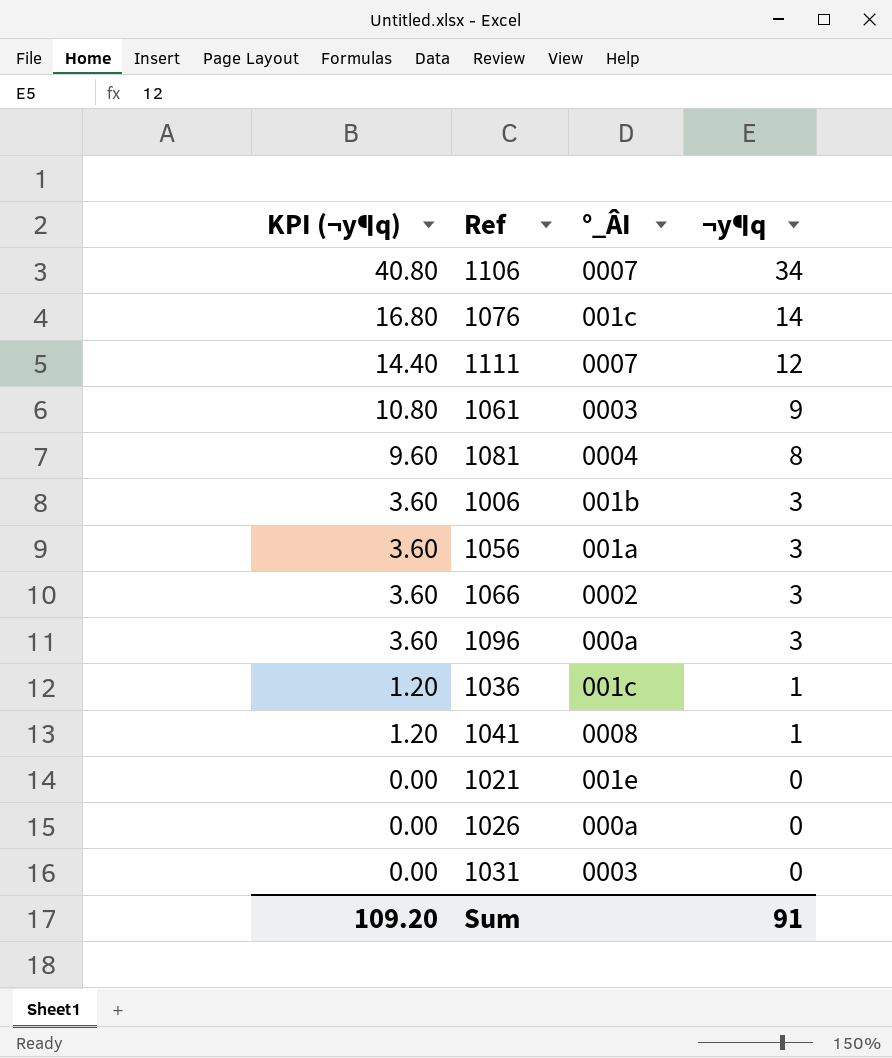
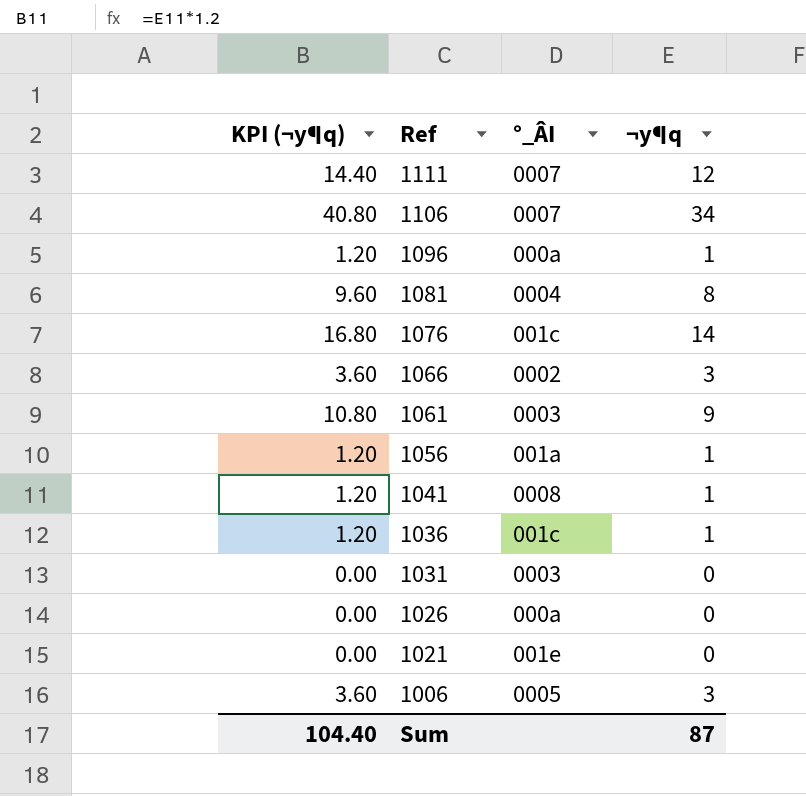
row order: KPI (¬y¶q) descending -> Ref descending
1096 | KPI (¬y¶q): 3.60 -> 1.20
1096 | ¬y¶q: 3 -> 1
1056 | KPI (¬y¶q): 3.60 -> 1.20
1056 | ¬y¶q: 3 -> 1
1006 | °_ÂI: 001b -> 0005
Sum | KPI (¬y¶q): 109.20 -> 104.40
Sum | ¬y¶q: 91 -> 87

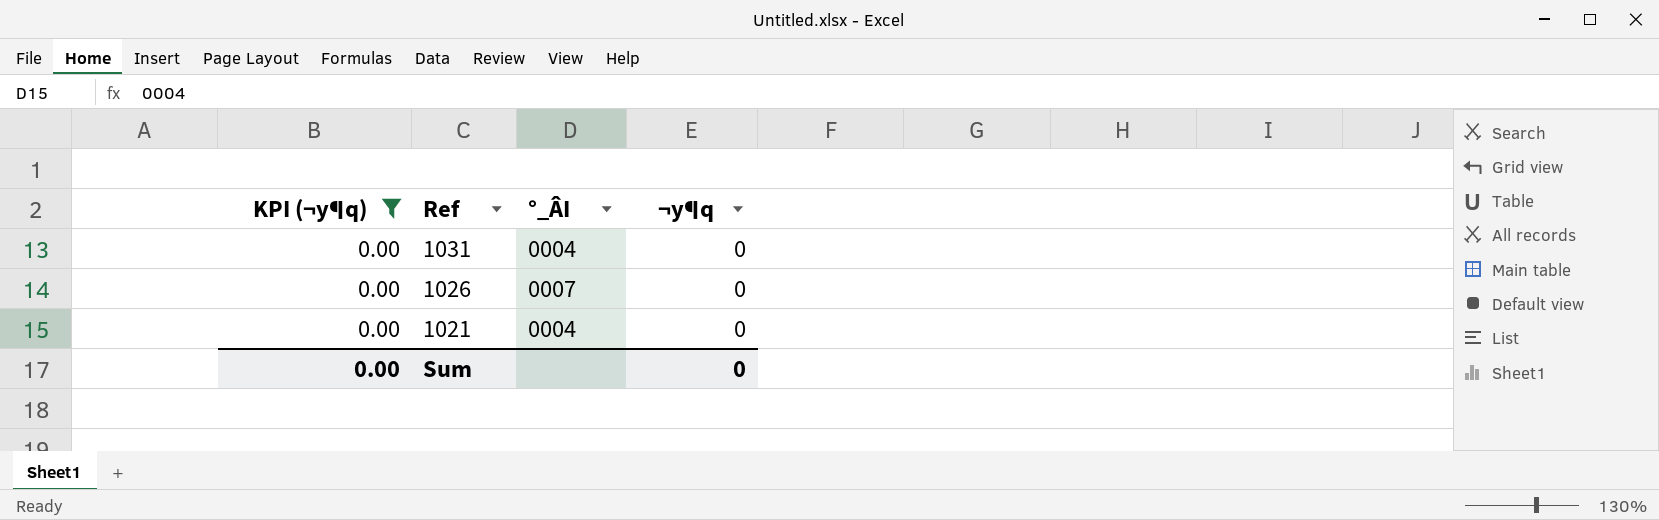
filter: none -> KPI (¬y¶q) = 0.00
1031 | °_ÂI: 0003 -> 0004
1026 | °_ÂI: 000a -> 0007
1021 | °_ÂI: 001e -> 0004
Sum | KPI (¬y¶q): 104.40 -> 0.00
Sum | ¬y¶q: 87 -> 0

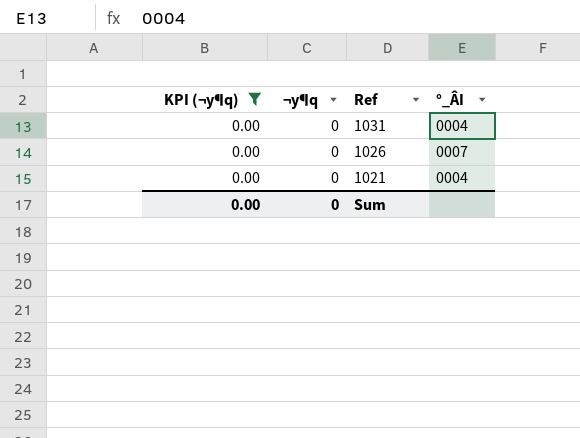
column ¬y¶q | position: 4 -> 2

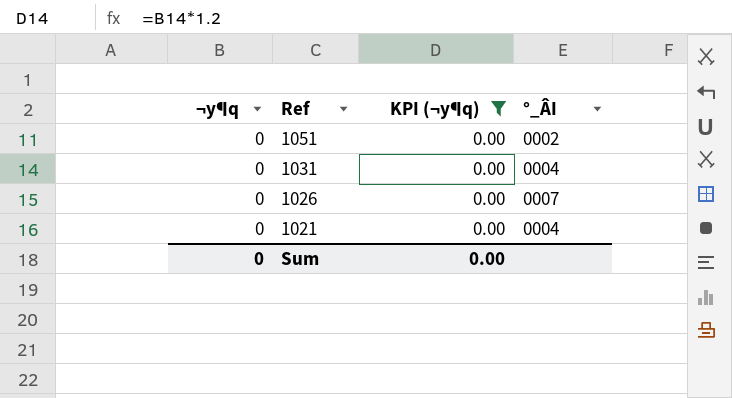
column KPI (¬y¶q) | position: 1 -> 3
row 1051: none -> 0 | 0.00 | 0002

